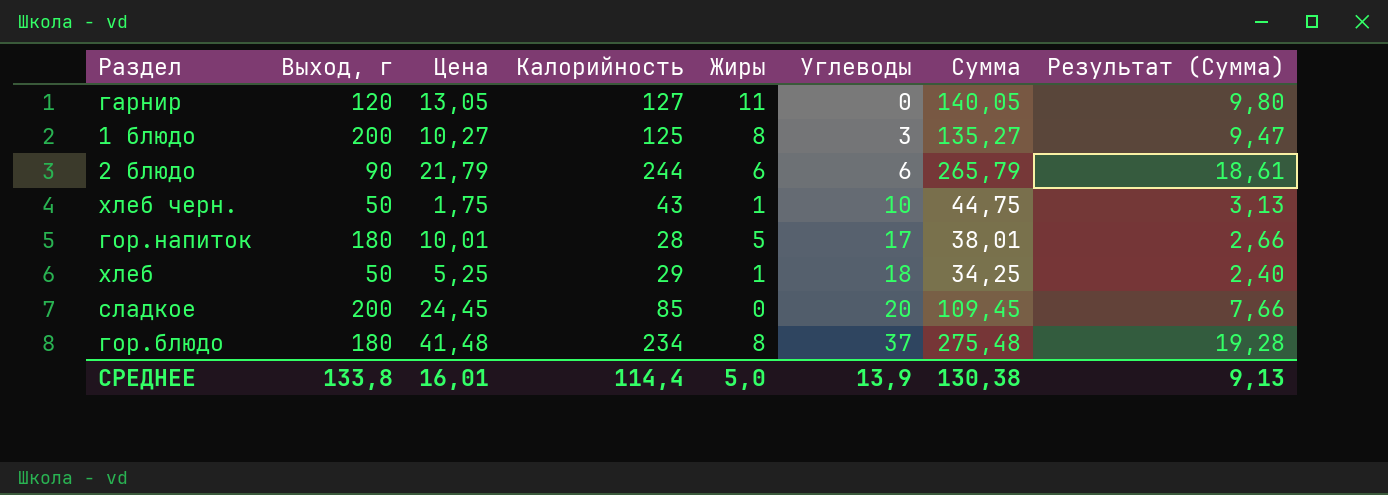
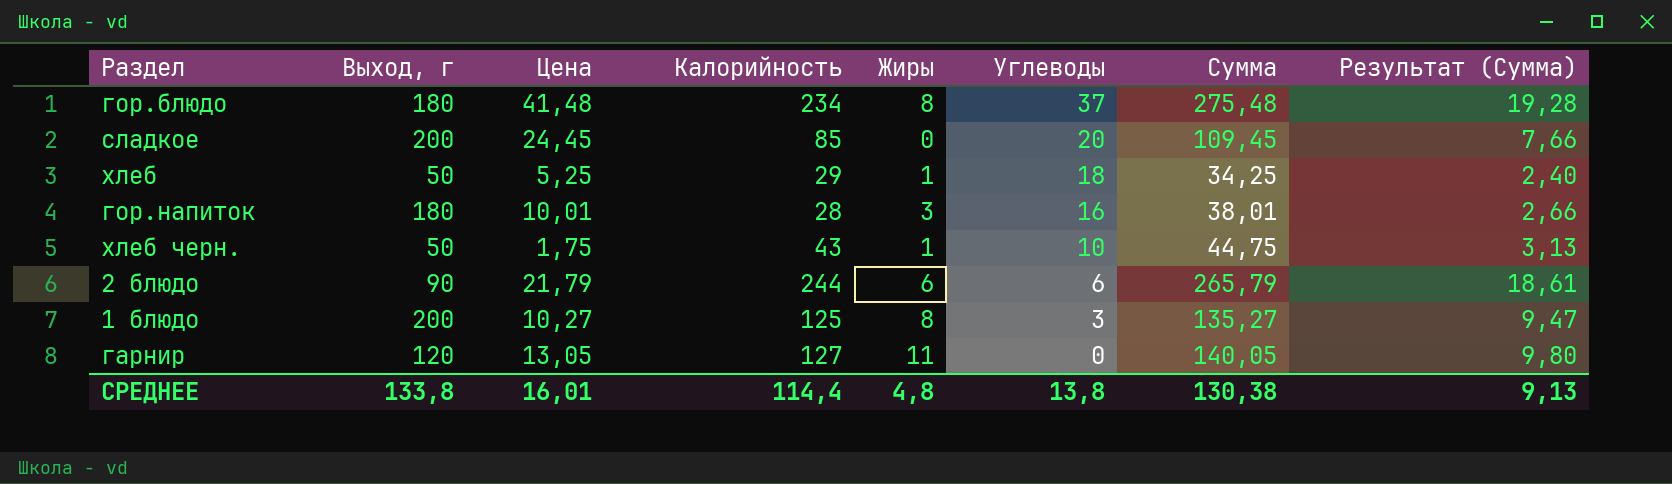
row order: Углеводы ascending -> Углеводы descending
гор.напиток | Жиры: 5 -> 3
гор.напиток | Углеводы: 17 -> 16
СРЕДНЕЕ | Жиры: 5,0 -> 4,8
СРЕДНЕЕ | Углеводы: 13,9 -> 13,8

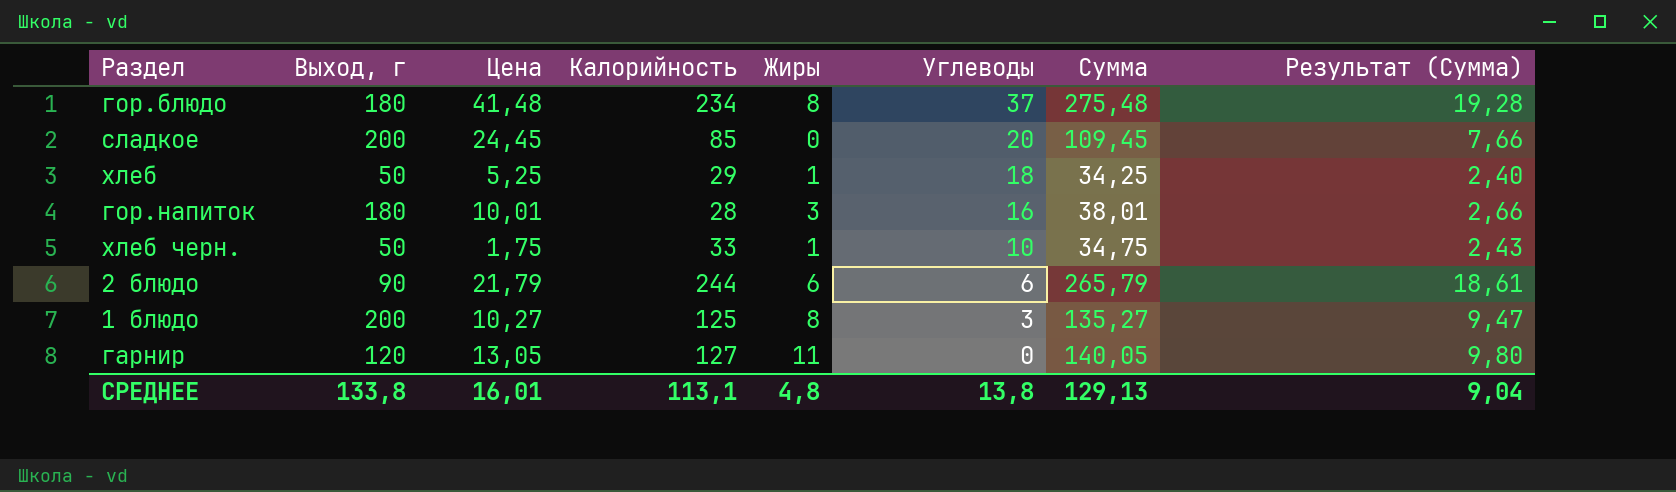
хлеб черн. | Калорийность: 43 -> 33
хлеб черн. | Сумма: 44,75 -> 34,75
хлеб черн. | Результат (Сумма): 3,13 -> 2,43
СРЕДНЕЕ | Калорийность: 114,4 -> 113,1
СРЕДНЕЕ | Сумма: 130,38 -> 129,13
СРЕДНЕЕ | Результат (Сумма): 9,13 -> 9,04

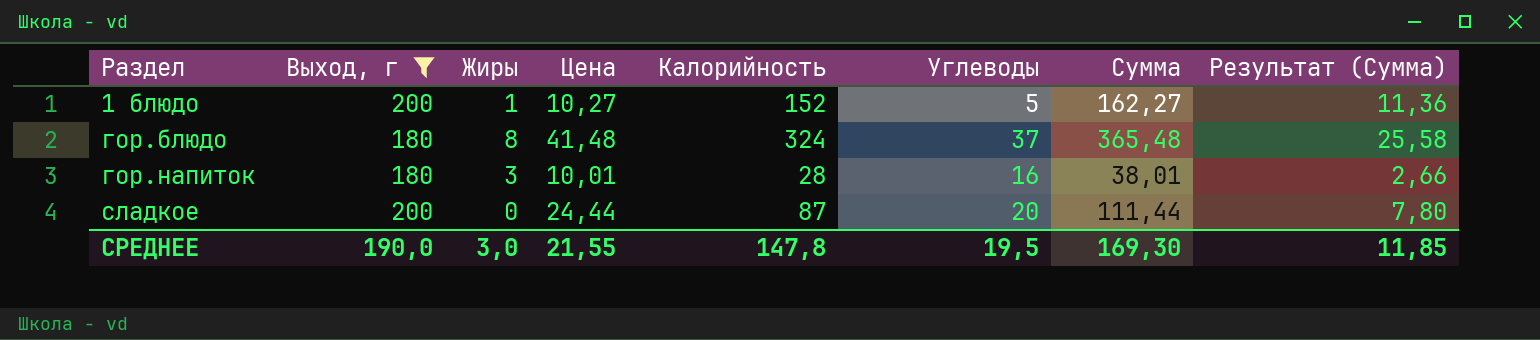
filter: none -> Выход, г >= 180
row order: Углеводы descending -> Раздел ascending
column Жиры | position: 5 -> 3
1 блюдо | Жиры: 8 -> 1
1 блюдо | Калорийность: 125 -> 152
1 блюдо | Углеводы: 3 -> 5
1 блюдо | Сумма: 135,27 -> 162,27
1 блюдо | Результат (Сумма): 9,47 -> 11,36
гор.блюдо | Калорийность: 234 -> 324
гор.блюдо | Сумма: 275,48 -> 365,48
гор.блюдо | Результат (Сумма): 19,28 -> 25,58
сладкое | Цена: 24,45 -> 24,44
сладкое | Калорийность: 85 -> 87
сладкое | Сумма: 109,45 -> 111,44
сладкое | Результат (Сумма): 7,66 -> 7,80
СРЕДНЕЕ | Выход, г: 133,8 -> 190,0
СРЕДНЕЕ | Жиры: 4,8 -> 3,0
СРЕДНЕЕ | Цена: 16,01 -> 21,55
СРЕДНЕЕ | Калорийность: 113,1 -> 147,8
СРЕДНЕЕ | Углеводы: 13,8 -> 19,5
СРЕДНЕЕ | Сумма: 129,13 -> 169,30
СРЕДНЕЕ | Результат (Сумма): 9,04 -> 11,85

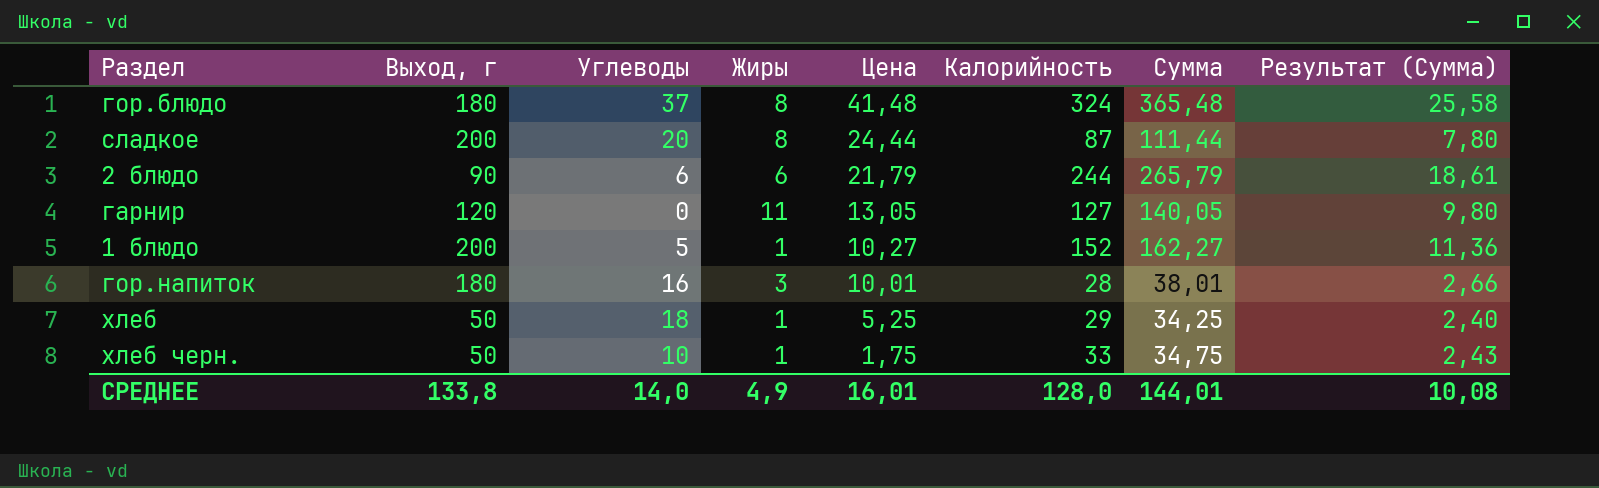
filter: Выход, г >= 180 -> none
row order: Раздел ascending -> Цена descending
column Углеводы | position: 6 -> 3
сладкое | Жиры: 0 -> 8
СРЕДНЕЕ | Выход, г: 190,0 -> 133,8
СРЕДНЕЕ | Углеводы: 19,5 -> 14,0
СРЕДНЕЕ | Жиры: 3,0 -> 4,9
СРЕДНЕЕ | Цена: 21,55 -> 16,01
СРЕДНЕЕ | Калорийность: 147,8 -> 128,0
СРЕДНЕЕ | Сумма: 169,30 -> 144,01
СРЕДНЕЕ | Результат (Сумма): 11,85 -> 10,08

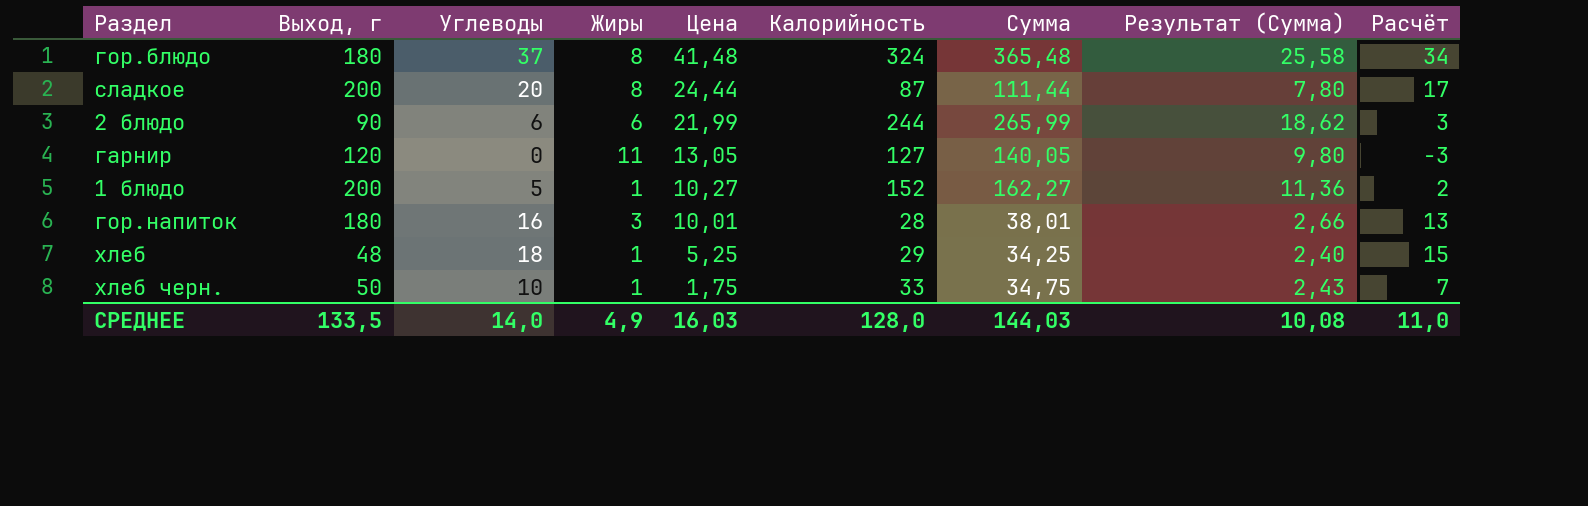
column Расчёт | formula: none -> [Углеводы] - 3
2 блюдо | Цена: 21,79 -> 21,99
2 блюдо | Сумма: 265,79 -> 265,99
2 блюдо | Результат (Сумма): 18,61 -> 18,62
хлеб | Выход, г: 50 -> 48
СРЕДНЕЕ | Выход, г: 133,8 -> 133,5
СРЕДНЕЕ | Цена: 16,01 -> 16,03
СРЕДНЕЕ | Сумма: 144,01 -> 144,03

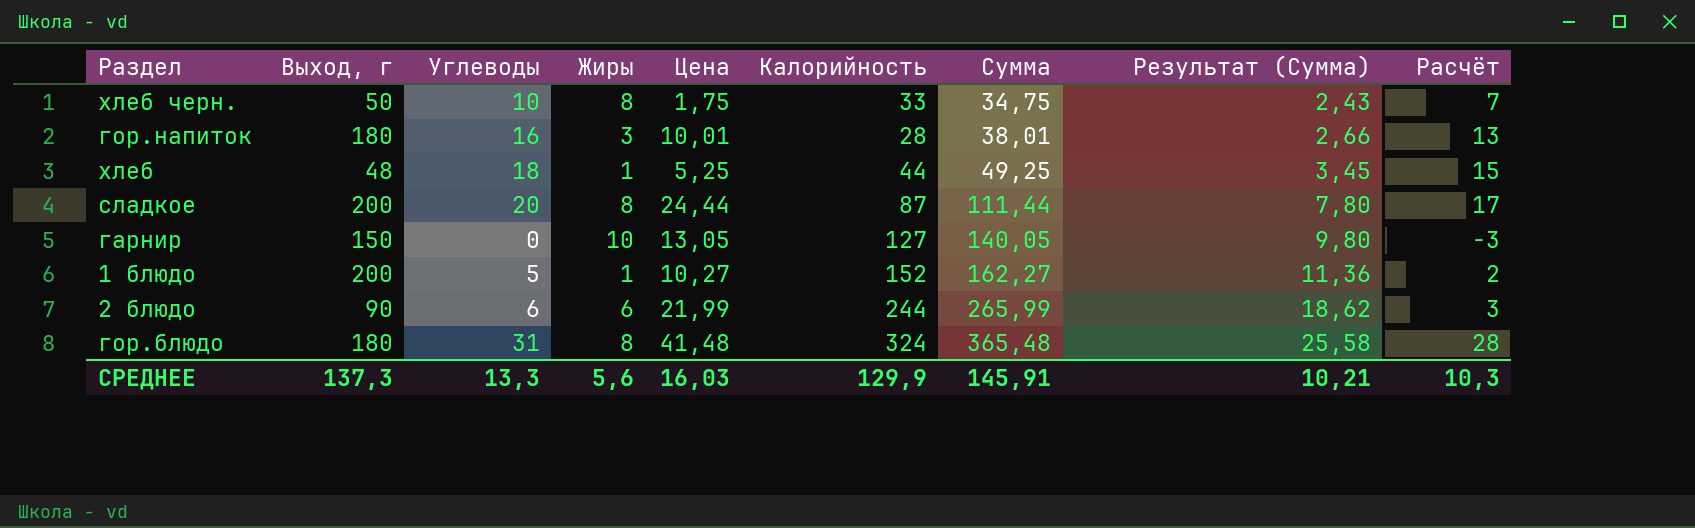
row order: Цена descending -> Сумма ascending
хлеб черн. | Жиры: 1 -> 8
хлеб | Калорийность: 29 -> 44
хлеб | Сумма: 34,25 -> 49,25
хлеб | Результат (Сумма): 2,40 -> 3,45
гарнир | Выход, г: 120 -> 150
гарнир | Жиры: 11 -> 10
гор.блюдо | Углеводы: 37 -> 31
гор.блюдо | Расчёт: 34 -> 28
СРЕДНЕЕ | Выход, г: 133,5 -> 137,3
СРЕДНЕЕ | Углеводы: 14,0 -> 13,3
СРЕДНЕЕ | Жиры: 4,9 -> 5,6
СРЕДНЕЕ | Калорийность: 128,0 -> 129,9
СРЕДНЕЕ | Сумма: 144,03 -> 145,91
СРЕДНЕЕ | Результат (Сумма): 10,08 -> 10,21
СРЕДНЕЕ | Расчёт: 11,0 -> 10,3

